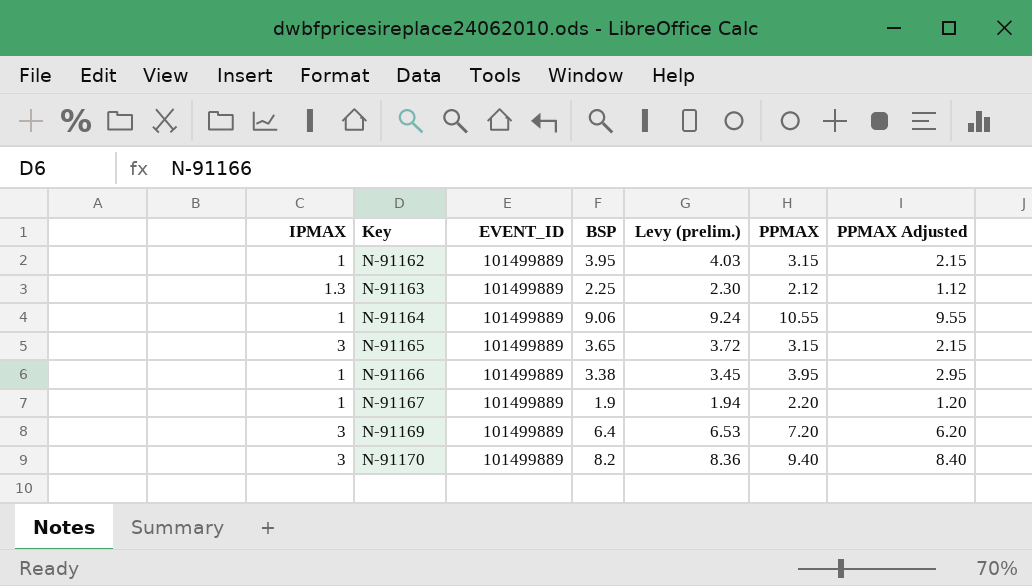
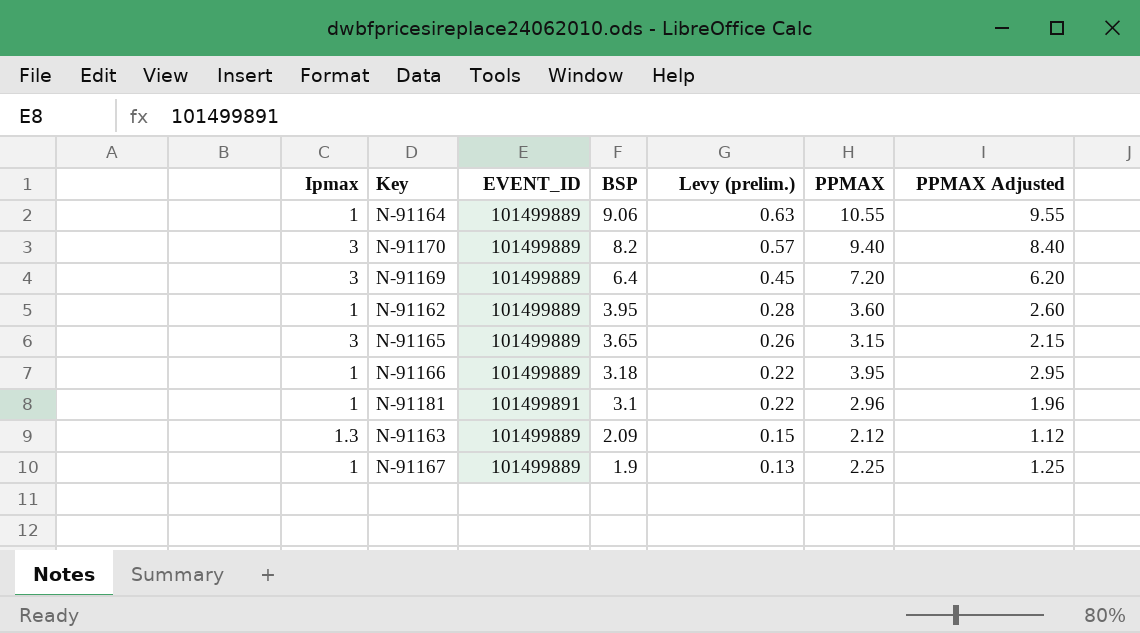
row order: Key ascending -> BSP descending
column name: IPMAX -> Ipmax
column Levy (prelim.) | formula: [BSP] * 1.02 -> [BSP] * 0.07
N-91162 | PPMAX: 3.15 -> 3.60
N-91162 | PPMAX Adjusted: 2.15 -> 2.60
N-91166 | BSP: 3.38 -> 3.18
row N-91181: none -> 1 | 101499891 | 3.1 | 0.22 | 2.96 | 1.96
N-91163 | BSP: 2.25 -> 2.09
N-91167 | PPMAX: 2.20 -> 2.25
N-91167 | PPMAX Adjusted: 1.20 -> 1.25

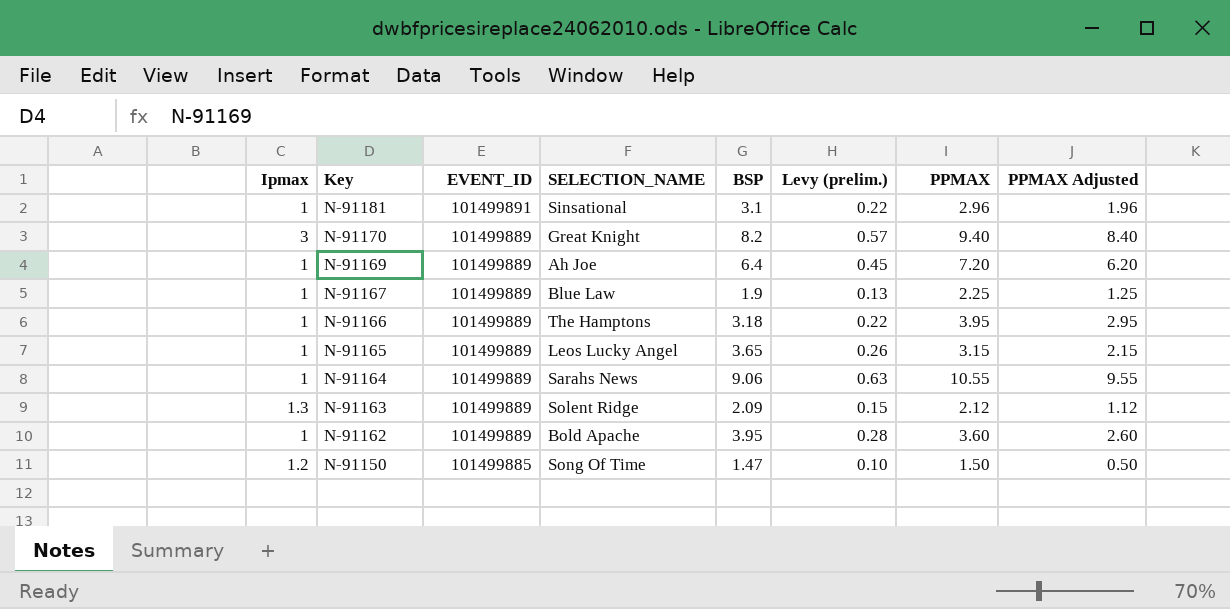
row order: BSP descending -> Key descending
column SELECTION_NAME | position: none -> 4
N-91169 | Ipmax: 3 -> 1
N-91165 | Ipmax: 3 -> 1
row N-91150: none -> 1.2 | 101499885 | Song Of Time | 1.47 | 0.10 | 1.50 | 0.50

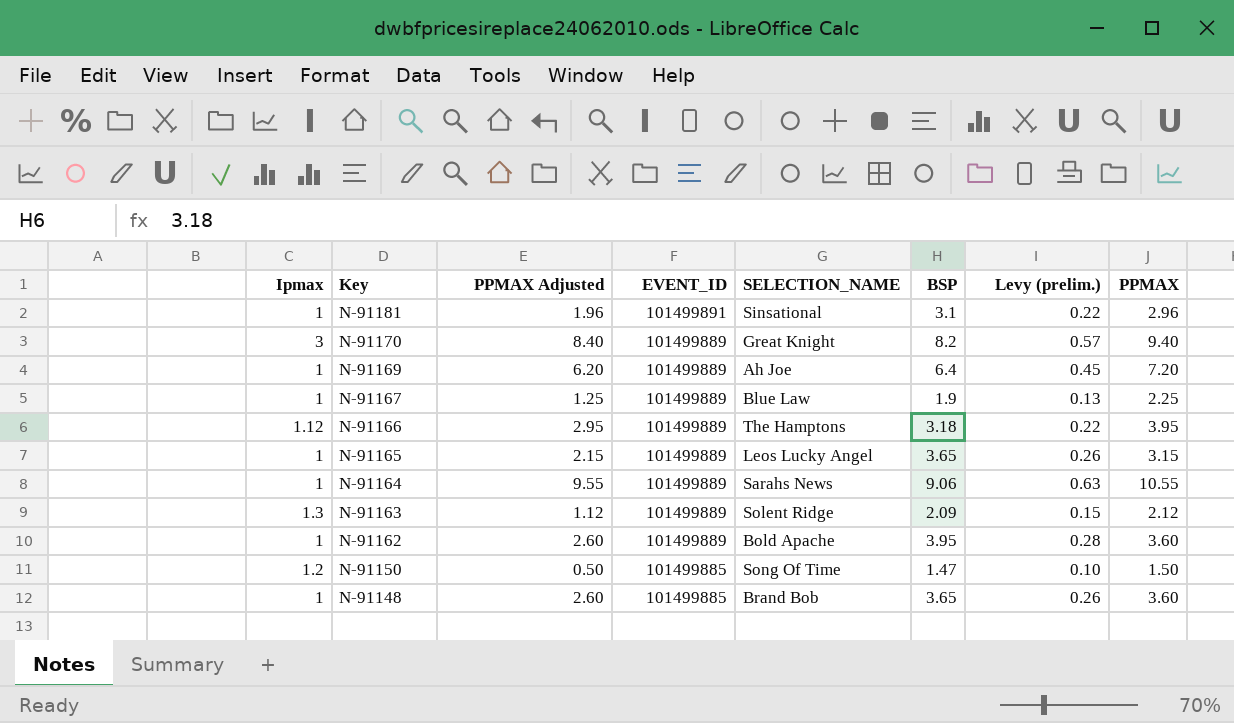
column PPMAX Adjusted | position: 8 -> 3
N-91166 | Ipmax: 1 -> 1.12
row N-91148: none -> 1 | 2.60 | 101499885 | Brand Bob | 3.65 | 0.26 | 3.60

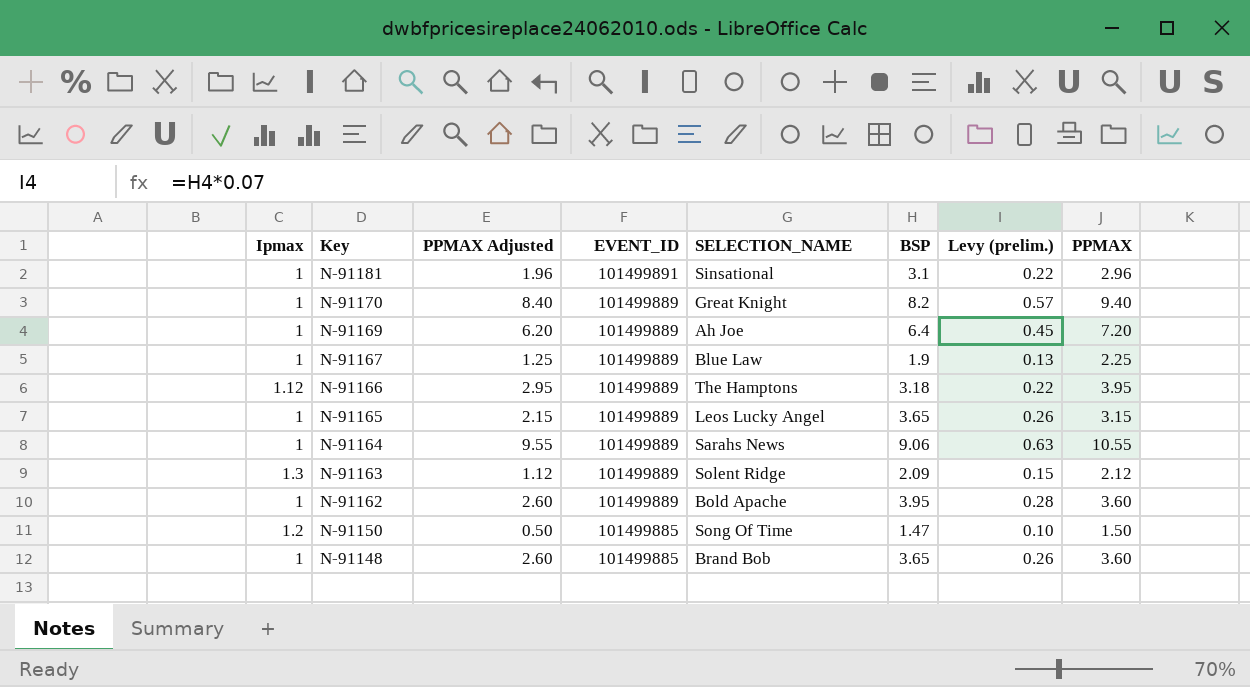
N-91170 | Ipmax: 3 -> 1

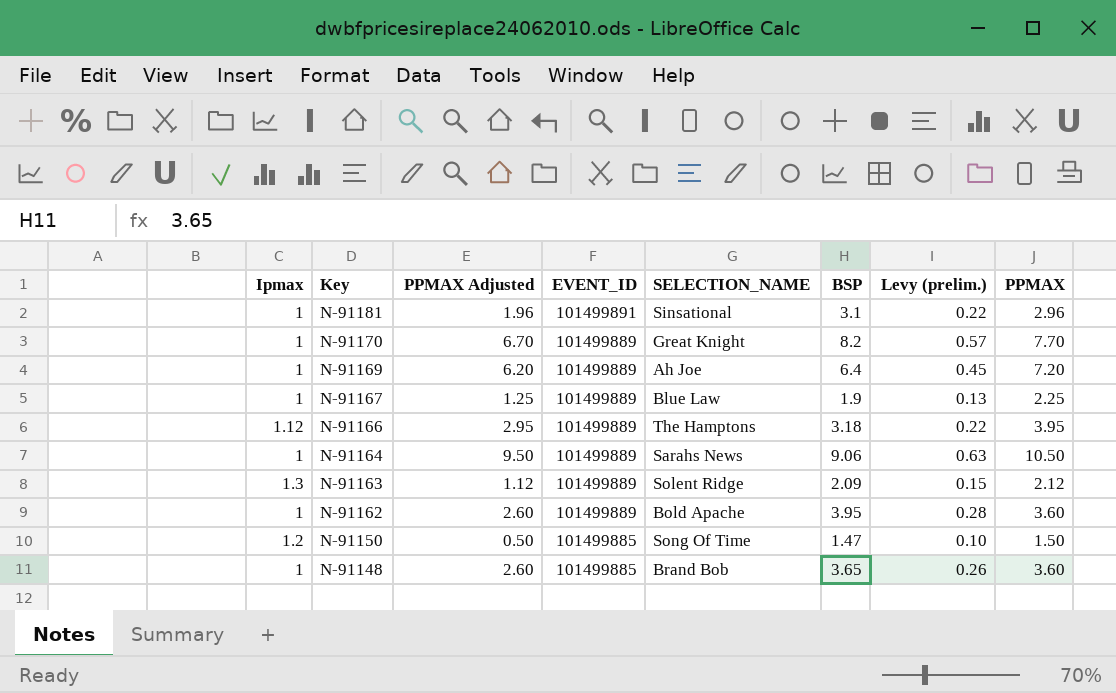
row N-91165: 1 | 2.15 | 101499889 | Leos Lucky Angel | 3.65 | 0.26 | 3.15 -> none
N-91170 | PPMAX Adjusted: 8.40 -> 6.70
N-91170 | PPMAX: 9.40 -> 7.70
N-91164 | PPMAX Adjusted: 9.55 -> 9.50
N-91164 | PPMAX: 10.55 -> 10.50

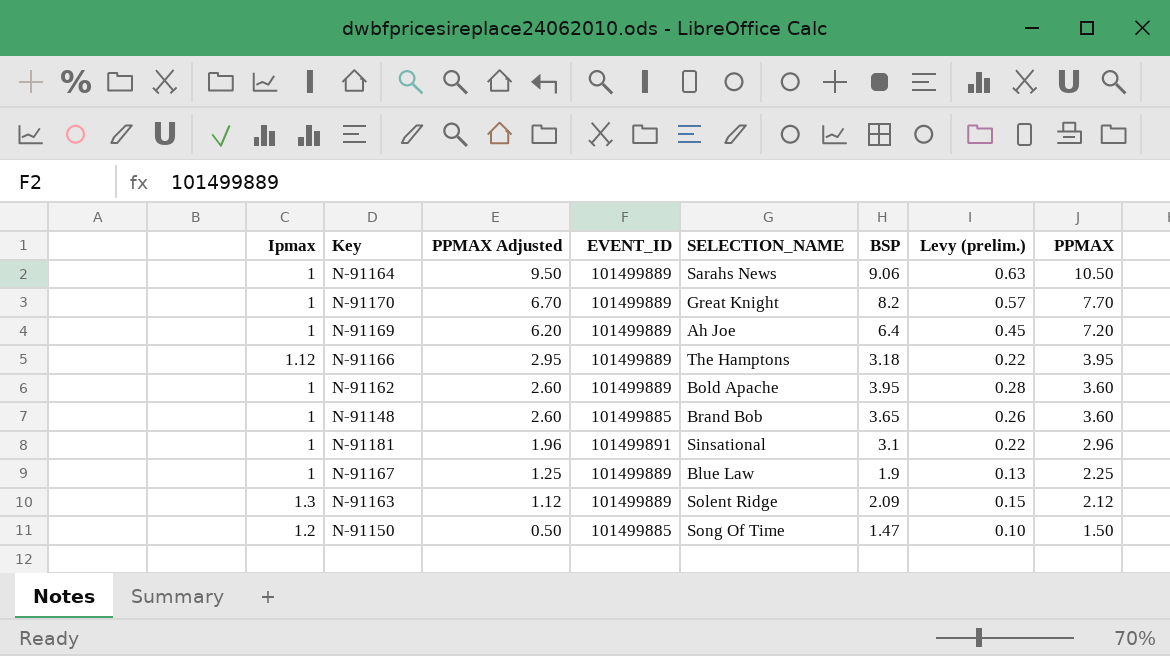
row order: Key descending -> PPMAX Adjusted descending

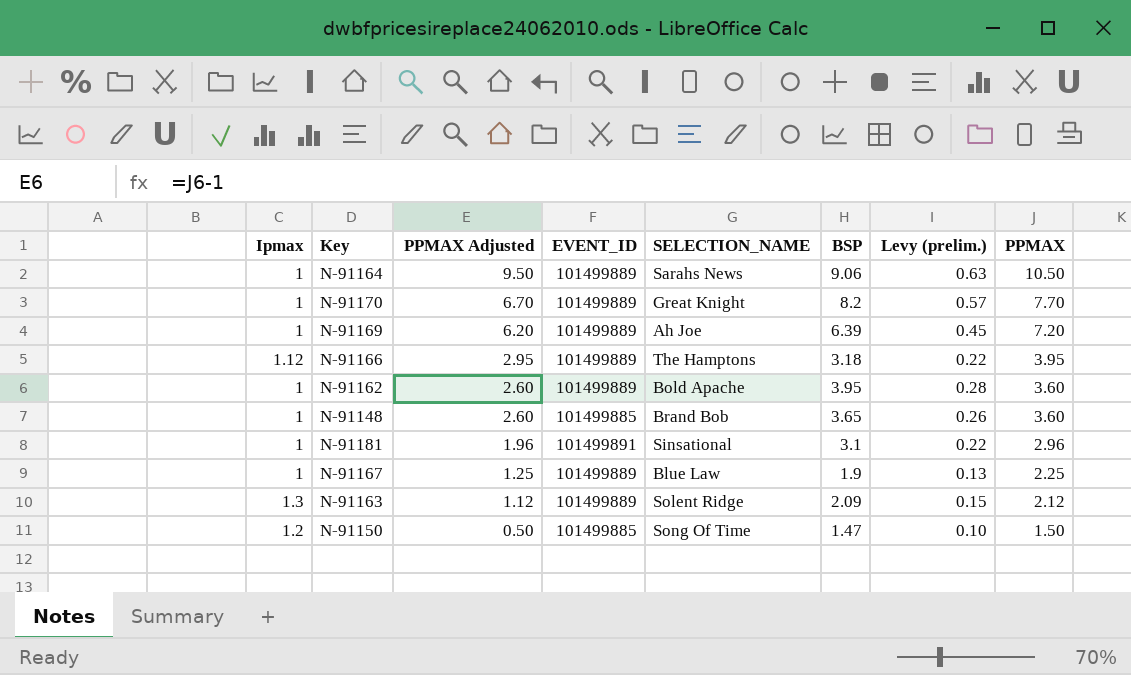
N-91169 | BSP: 6.4 -> 6.39

